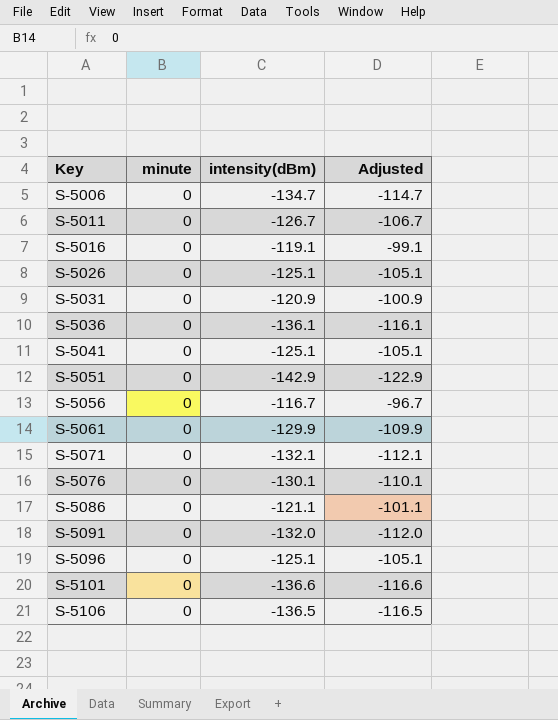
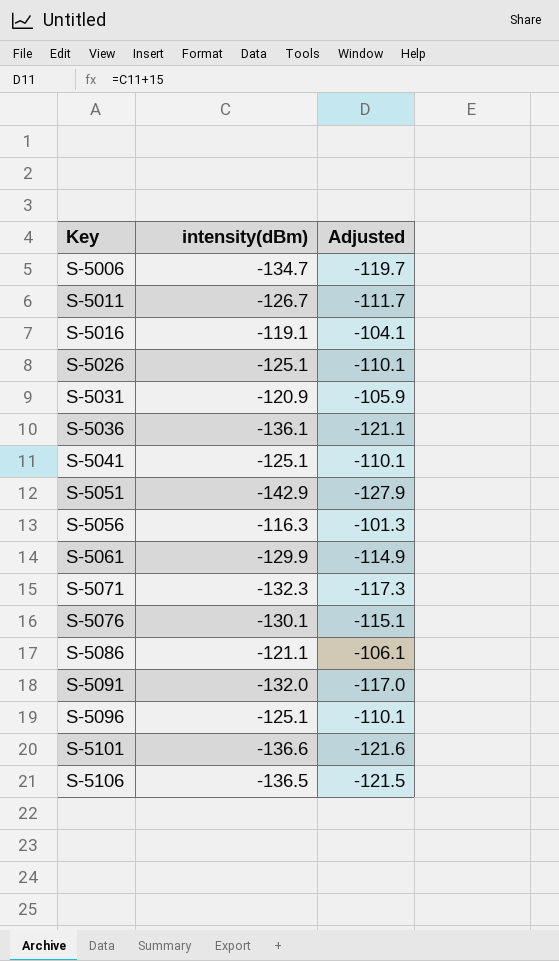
column minute | position: 2 -> none
column Adjusted | formula: [intensity(dBm)] + 20 -> [intensity(dBm)] + 15
S-5056 | intensity(dBm): -116.7 -> -116.3
S-5071 | intensity(dBm): -132.1 -> -132.3

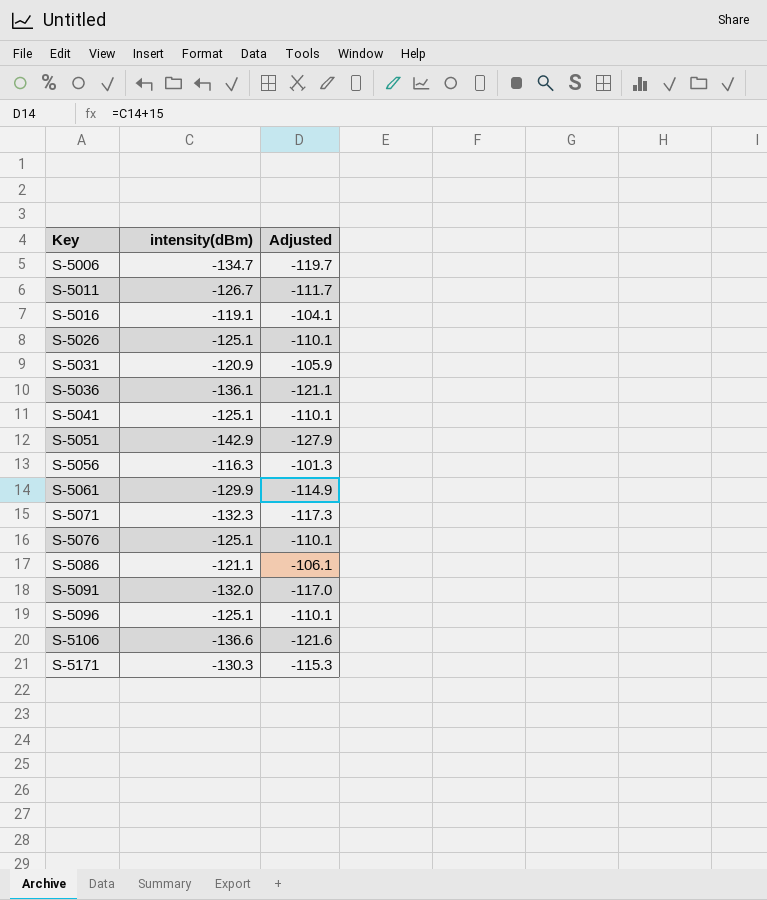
row S-5101: -136.6 | -121.6 -> none
S-5076 | intensity(dBm): -130.1 -> -125.1
S-5076 | Adjusted: -115.1 -> -110.1
S-5106 | intensity(dBm): -136.5 -> -136.6
S-5106 | Adjusted: -121.5 -> -121.6
row S-5171: none -> -130.3 | -115.3

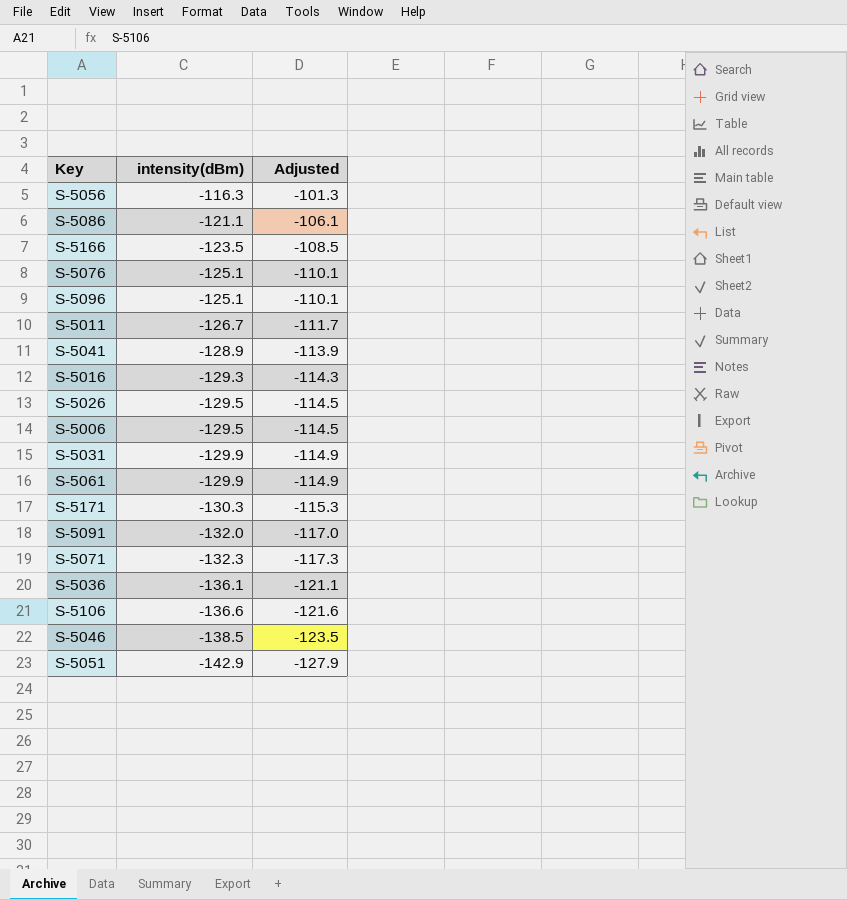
row order: Key ascending -> intensity(dBm) descending
row S-5166: none -> -123.5 | -108.5
S-5041 | intensity(dBm): -125.1 -> -128.9
S-5041 | Adjusted: -110.1 -> -113.9
S-5016 | intensity(dBm): -119.1 -> -129.3
S-5016 | Adjusted: -104.1 -> -114.3
S-5026 | intensity(dBm): -125.1 -> -129.5
S-5026 | Adjusted: -110.1 -> -114.5
S-5006 | intensity(dBm): -134.7 -> -129.5
S-5006 | Adjusted: -119.7 -> -114.5
S-5031 | intensity(dBm): -120.9 -> -129.9
S-5031 | Adjusted: -105.9 -> -114.9
row S-5046: none -> -138.5 | -123.5

